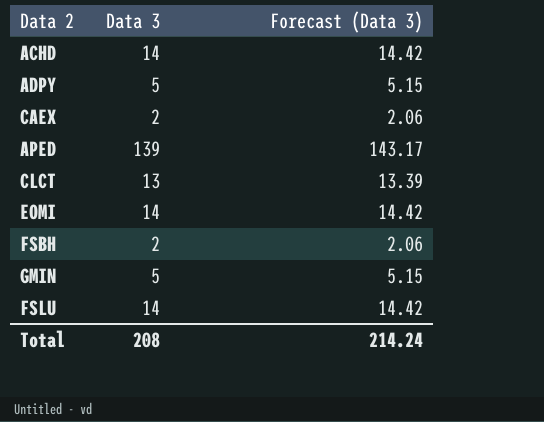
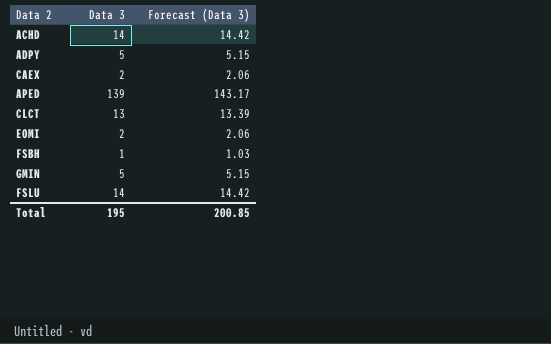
EOMI | Data 3: 14 -> 2
EOMI | Forecast (Data 3): 14.42 -> 2.06
FSBH | Data 3: 2 -> 1
FSBH | Forecast (Data 3): 2.06 -> 1.03
Total | Data 3: 208 -> 195
Total | Forecast (Data 3): 214.24 -> 200.85

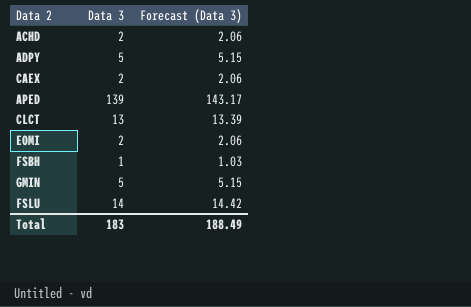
ACHD | Data 3: 14 -> 2
ACHD | Forecast (Data 3): 14.42 -> 2.06
Total | Data 3: 195 -> 183
Total | Forecast (Data 3): 200.85 -> 188.49

